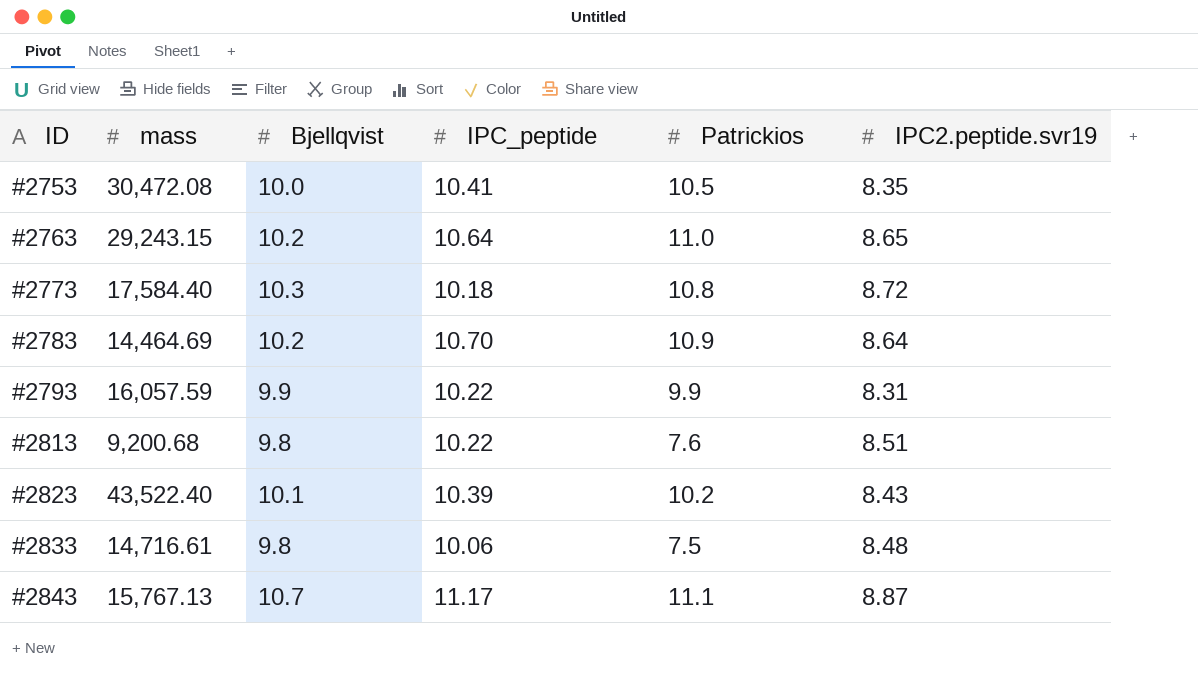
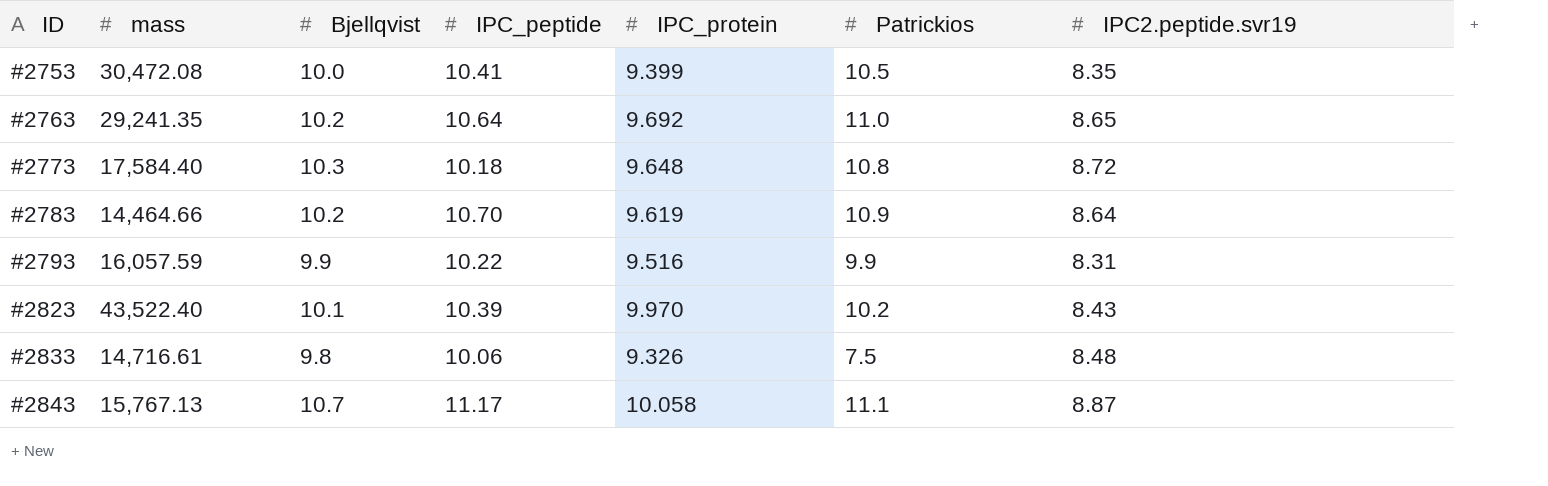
column IPC_protein | position: none -> 5
row #2813: 9,200.68 | 9.8 | 10.22 | 7.6 | 8.51 -> none
#2763 | mass: 29,243.15 -> 29,241.35
#2783 | mass: 14,464.69 -> 14,464.66

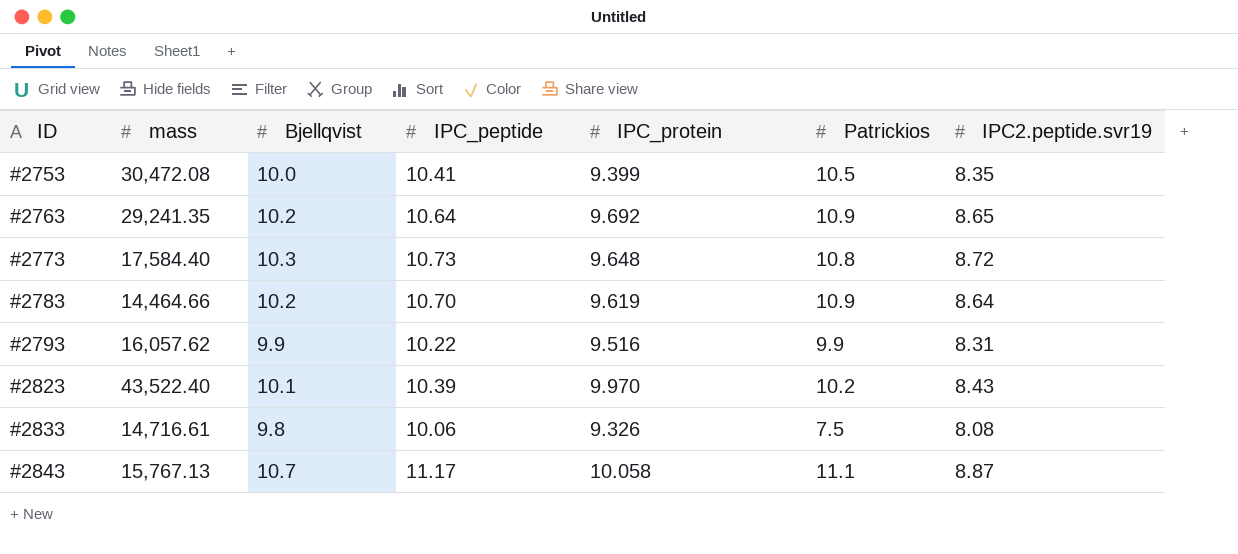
#2763 | Patrickios: 11.0 -> 10.9
#2773 | IPC_peptide: 10.18 -> 10.73
#2793 | mass: 16,057.59 -> 16,057.62
#2833 | IPC2.peptide.svr19: 8.48 -> 8.08

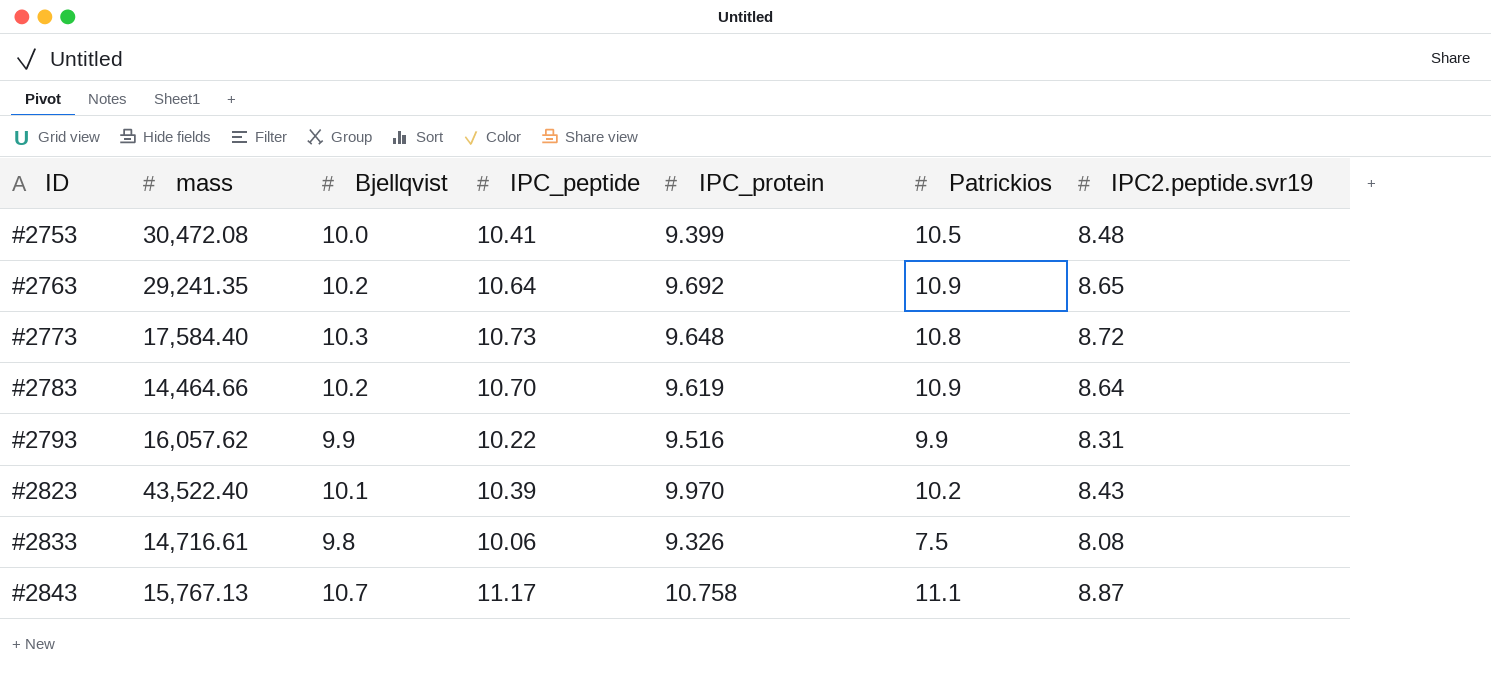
#2753 | IPC2.peptide.svr19: 8.35 -> 8.48
#2843 | IPC_protein: 10.058 -> 10.758

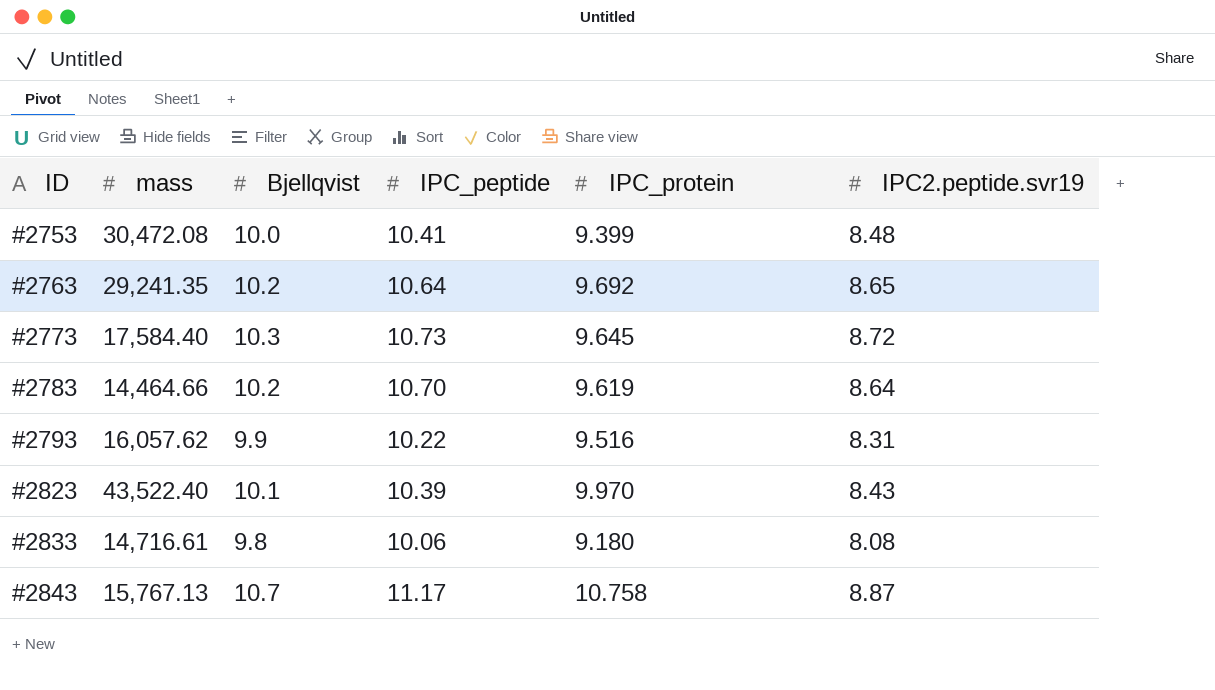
column Patrickios | position: 6 -> none
#2773 | IPC_protein: 9.648 -> 9.645
#2833 | IPC_protein: 9.326 -> 9.180

